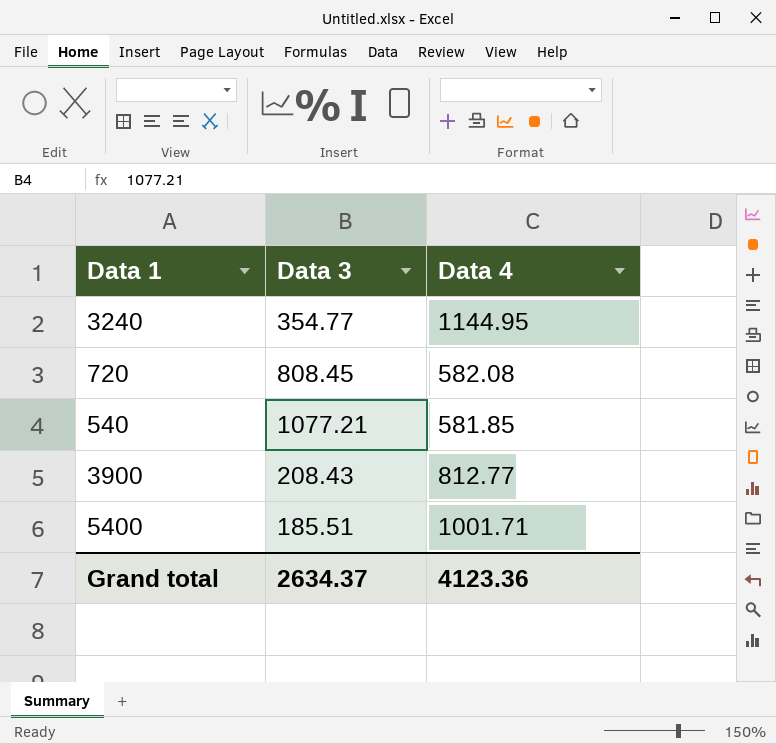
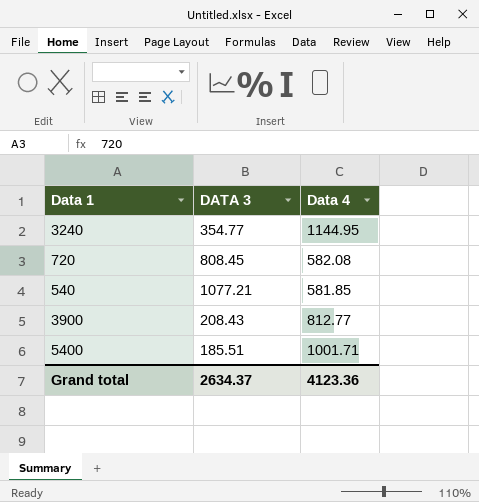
column name: Data 3 -> DATA 3

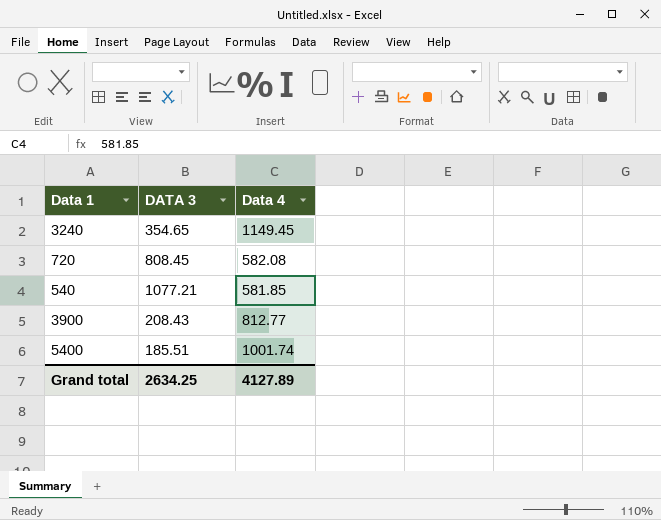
3240 | DATA 3: 354.77 -> 354.65
3240 | Data 4: 1144.95 -> 1149.45
5400 | Data 4: 1001.71 -> 1001.74
Grand total | DATA 3: 2634.37 -> 2634.25
Grand total | Data 4: 4123.36 -> 4127.89

